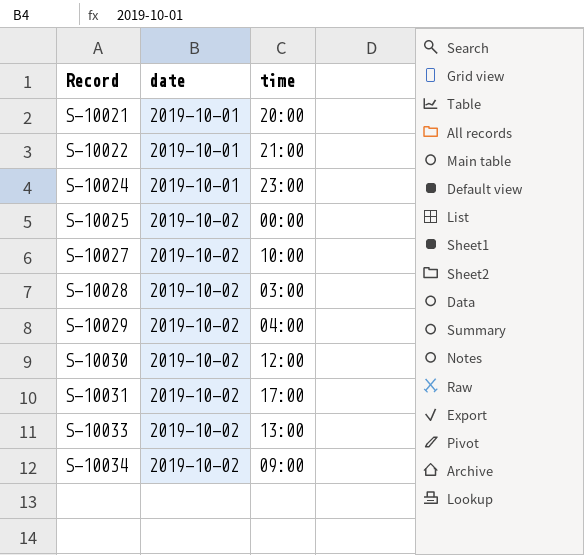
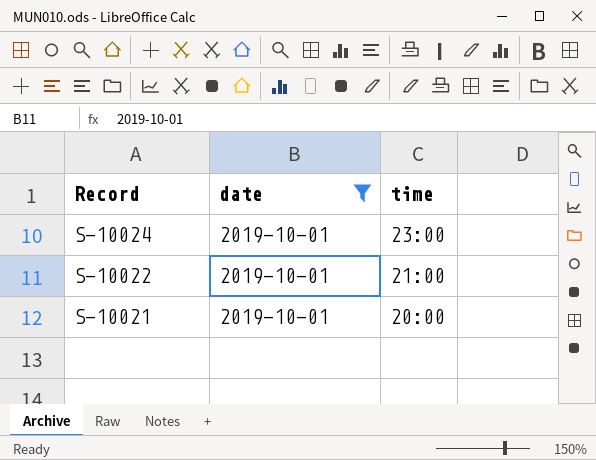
filter: none -> date = 2019-10-01
row order: Record ascending -> Record descending

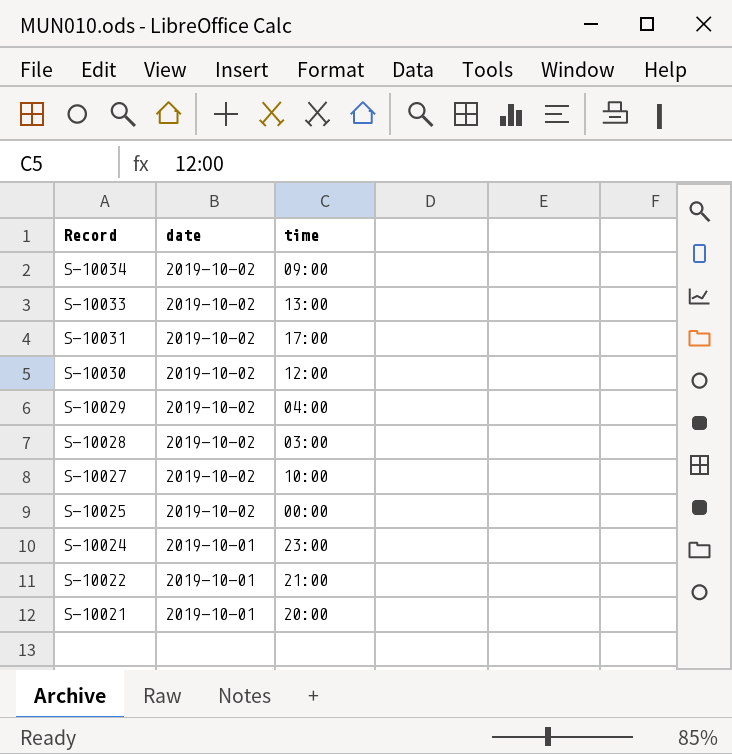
filter: date = 2019-10-01 -> none

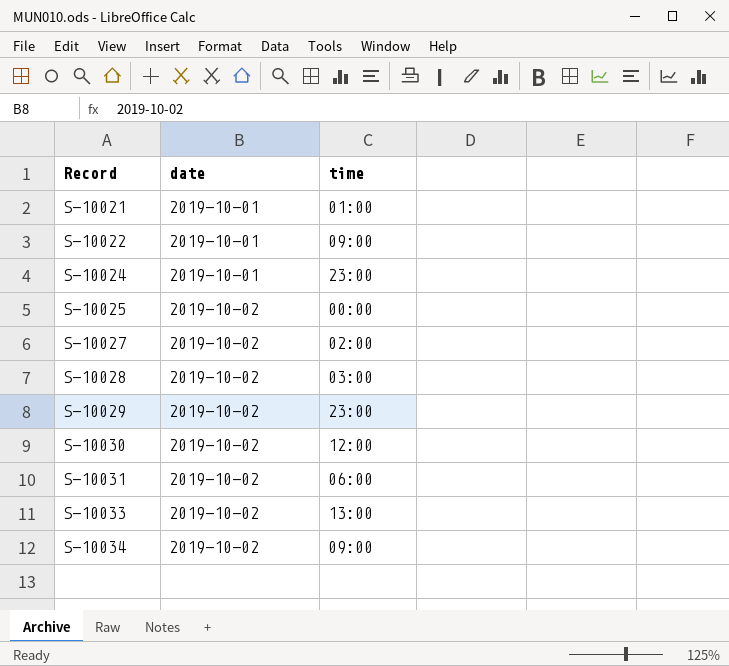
row order: Record descending -> Record ascending
S-10021 | time: 20:00 -> 01:00
S-10022 | time: 21:00 -> 09:00
S-10027 | time: 10:00 -> 02:00
S-10029 | time: 04:00 -> 23:00
S-10031 | time: 17:00 -> 06:00

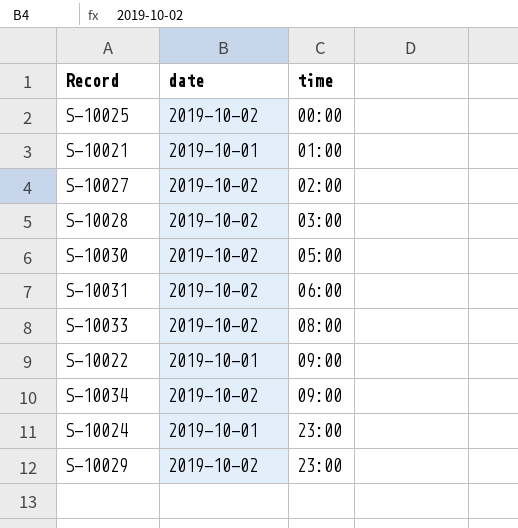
row order: Record ascending -> time ascending
S-10030 | time: 12:00 -> 05:00
S-10033 | time: 13:00 -> 08:00

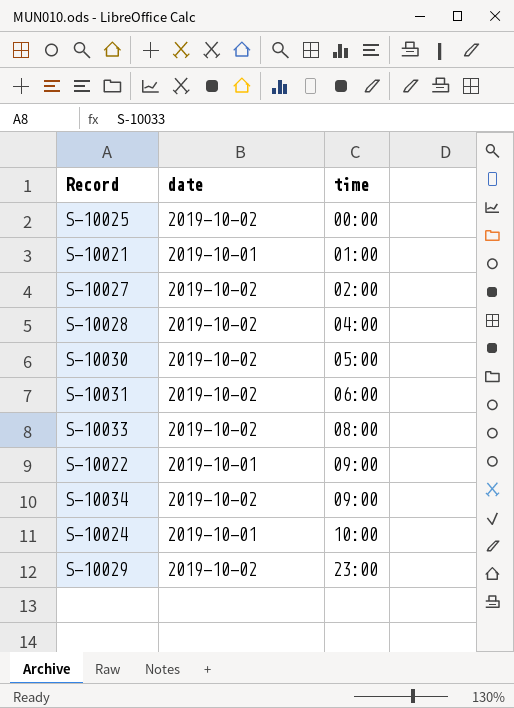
S-10028 | time: 03:00 -> 04:00
S-10024 | time: 23:00 -> 10:00

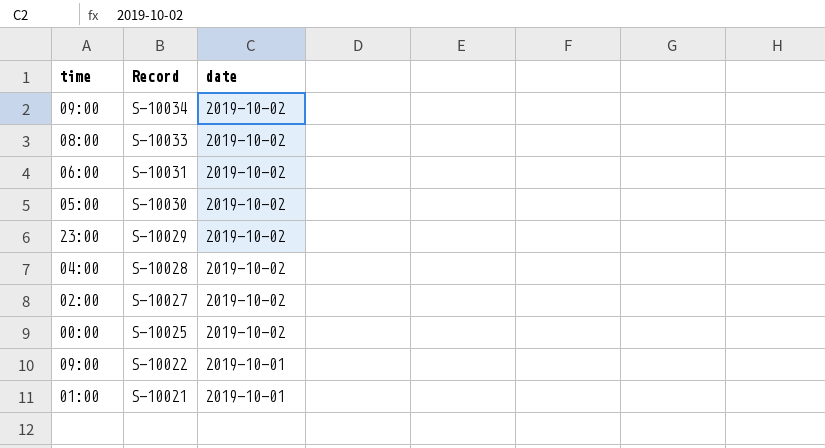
row order: time ascending -> Record descending
column time | position: 3 -> 1
row S-10024: 2019-10-01 | 10:00 -> none

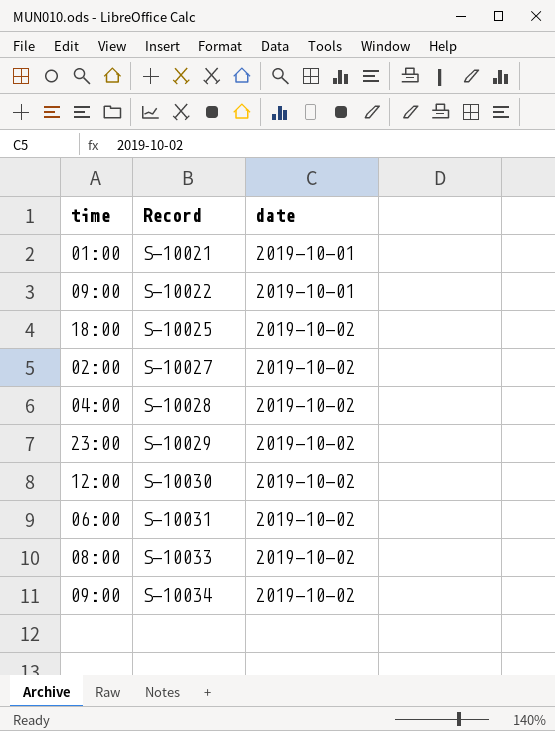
row order: Record descending -> Record ascending
S-10025 | time: 00:00 -> 18:00
S-10030 | time: 05:00 -> 12:00

